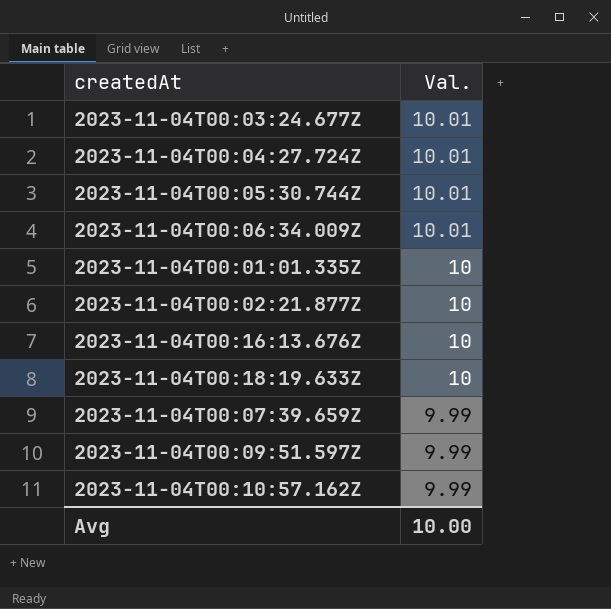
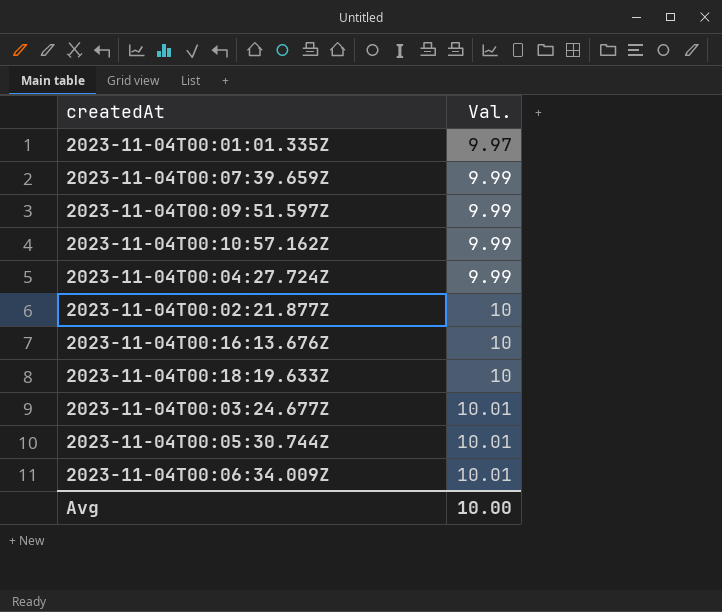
row order: Val. descending -> Val. ascending
2023-11-04T00:01:01.335Z | Val.: 10 -> 9.97
2023-11-04T00:04:27.724Z | Val.: 10.01 -> 9.99

